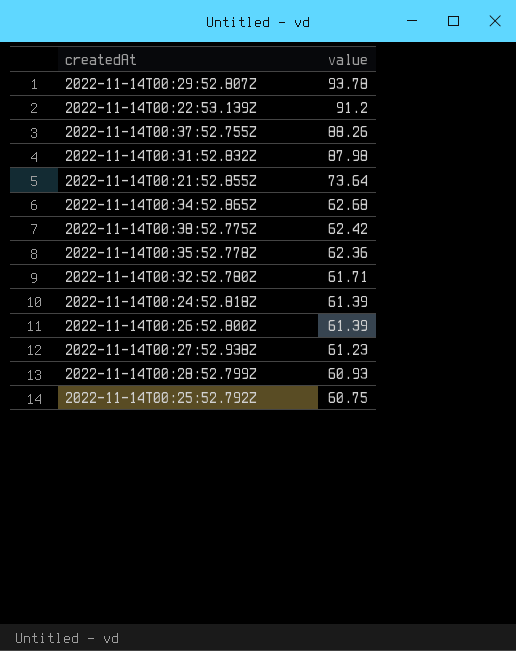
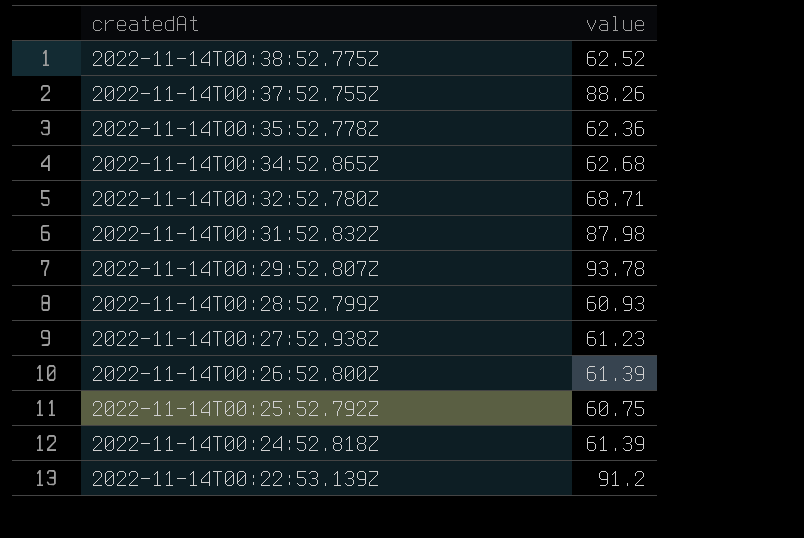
row order: value descending -> createdAt descending
row 2022-11-14T00:21:52.855Z: 73.64 -> none
2022-11-14T00:38:52.775Z | value: 62.42 -> 62.52
2022-11-14T00:32:52.780Z | value: 61.71 -> 68.71

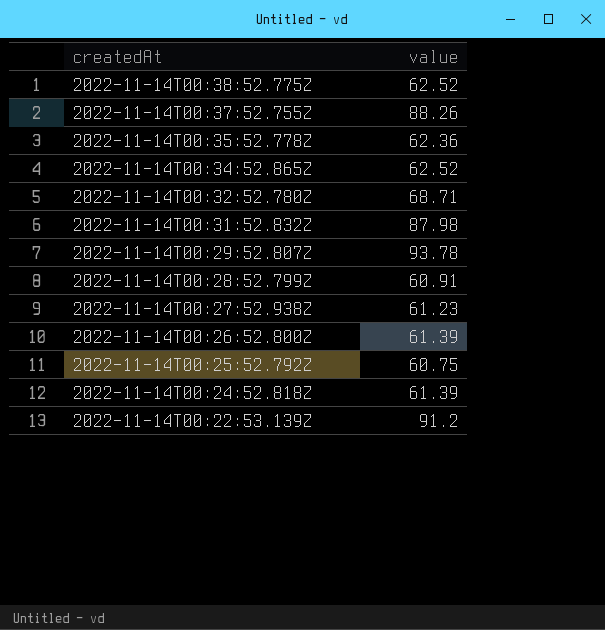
2022-11-14T00:34:52.865Z | value: 62.68 -> 62.52
2022-11-14T00:28:52.799Z | value: 60.93 -> 60.91

